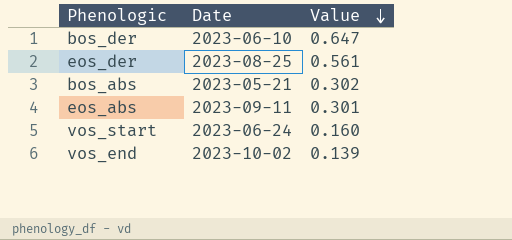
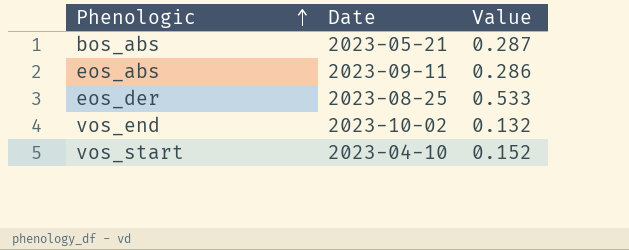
row order: Value descending -> Phenologic ascending
row bos_der: 2023-06-10 | 0.647 -> none
bos_abs | Value: 0.302 -> 0.287
eos_abs | Value: 0.301 -> 0.286
eos_der | Value: 0.561 -> 0.533
vos_end | Value: 0.139 -> 0.132
vos_start | Date: 2023-06-24 -> 2023-04-10
vos_start | Value: 0.160 -> 0.152

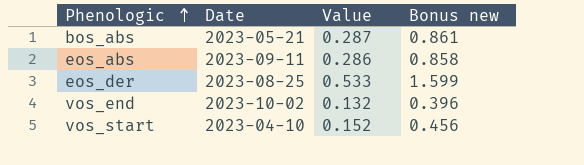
column Bonus new | formula: none -> [Value] * 3

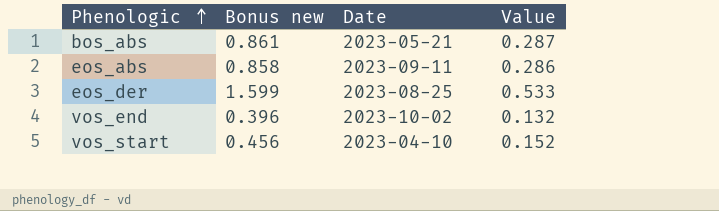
column Bonus new | position: 4 -> 2

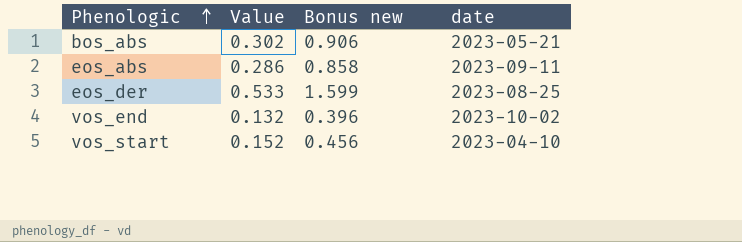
column Value | position: 4 -> 2
column name: Date -> date
bos_abs | Value: 0.287 -> 0.302
bos_abs | Bonus new: 0.861 -> 0.906

